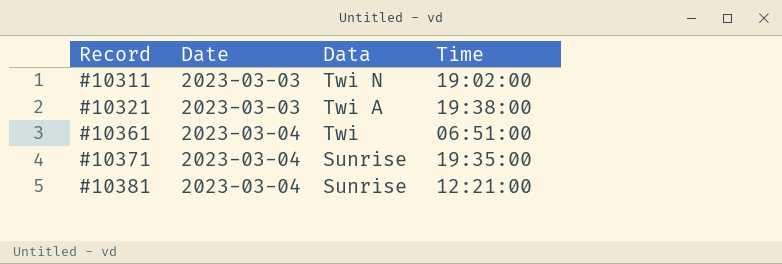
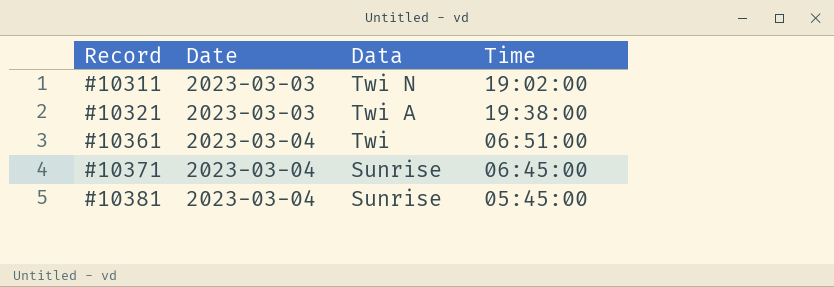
#10371 | Time: 19:35:00 -> 06:45:00
#10381 | Time: 12:21:00 -> 05:45:00

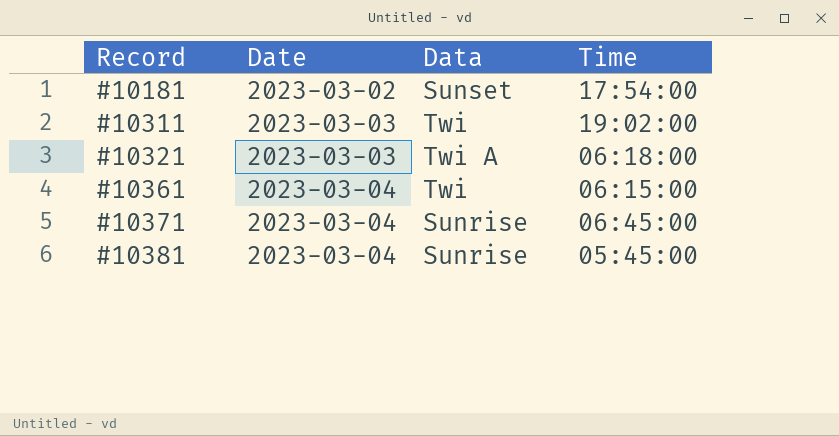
row #10181: none -> 2023-03-02 | Sunset | 17:54:00
#10311 | Data: Twi N -> Twi
#10321 | Time: 19:38:00 -> 06:18:00
#10361 | Time: 06:51:00 -> 06:15:00

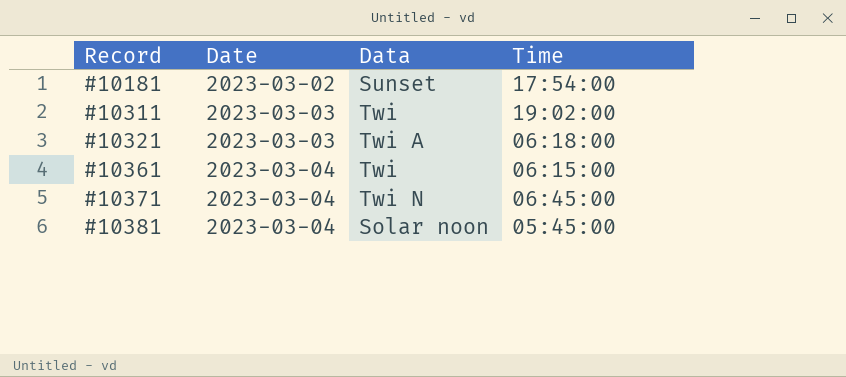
#10371 | Data: Sunrise -> Twi N
#10381 | Data: Sunrise -> Solar noon

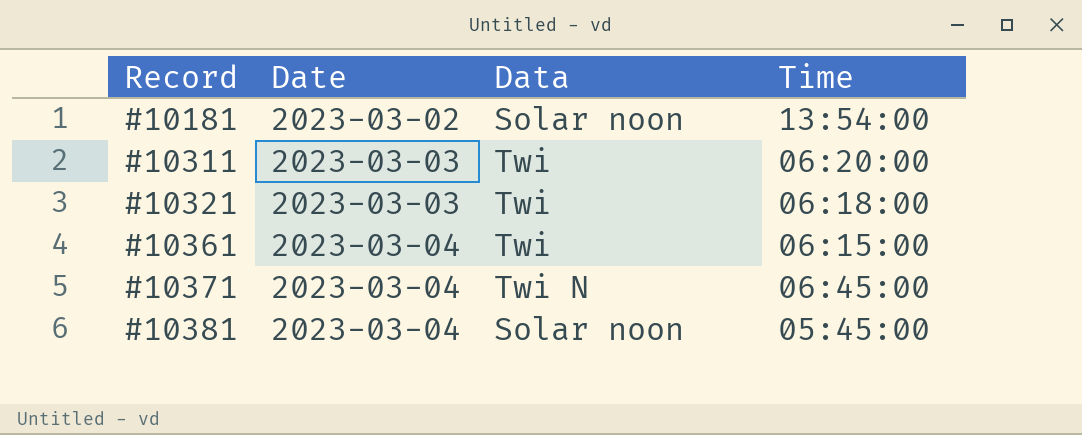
#10181 | Data: Sunset -> Solar noon
#10181 | Time: 17:54:00 -> 13:54:00
#10311 | Time: 19:02:00 -> 06:20:00
#10321 | Data: Twi A -> Twi

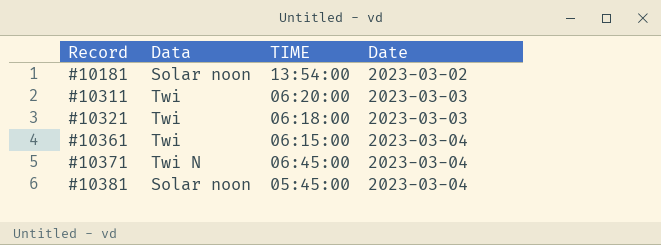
column name: Time -> TIME
column Date | position: 2 -> 4

